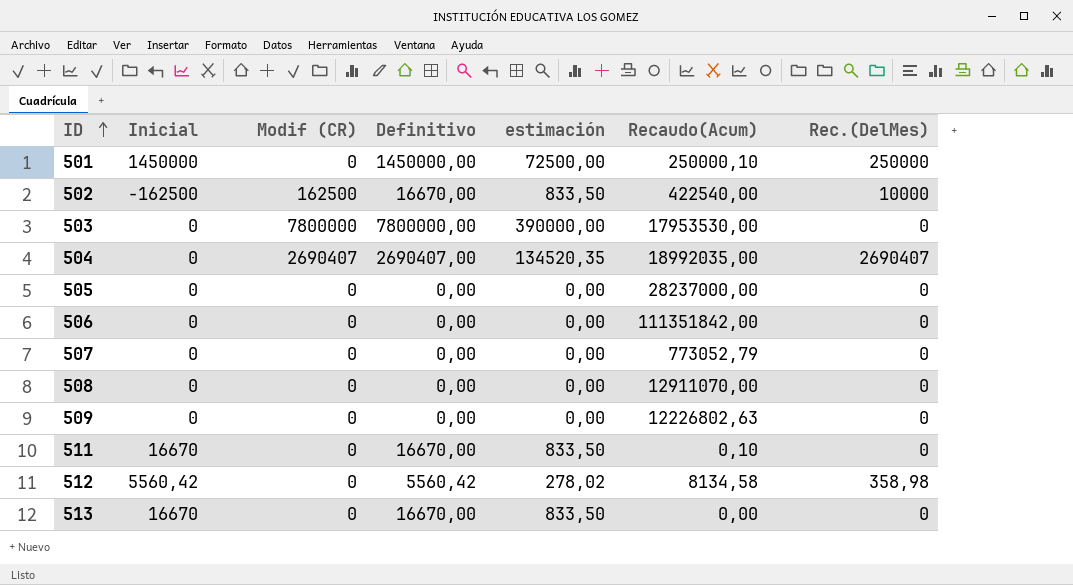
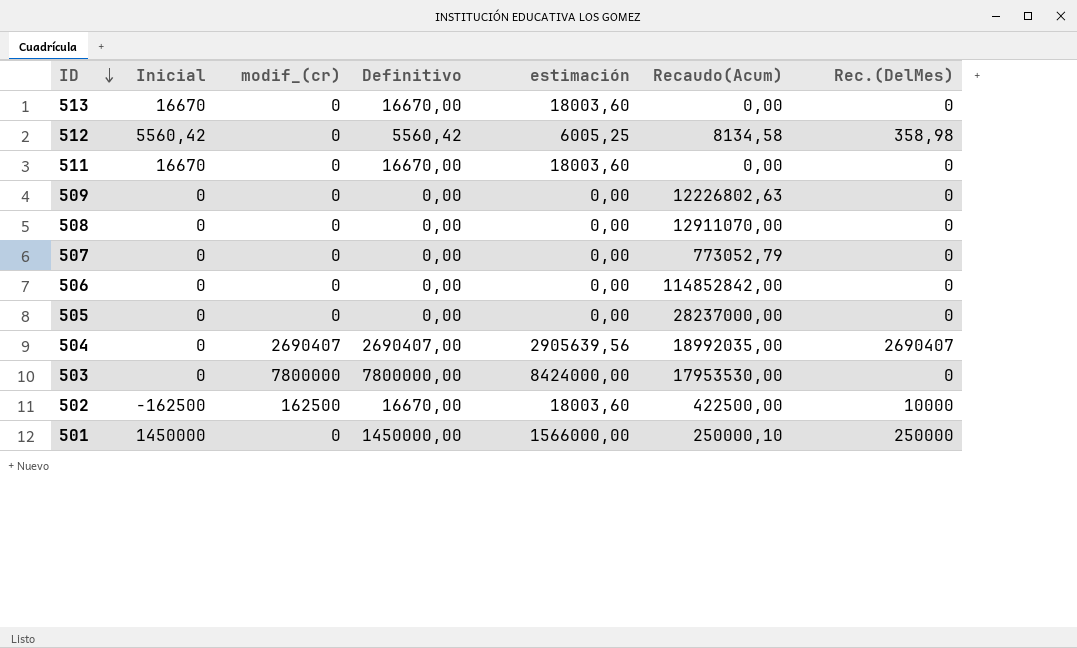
row order: ID ascending -> ID descending
column name: Modif (CR) -> modif_(cr)
column estimación | formula: [Definitivo] * 0,05 -> [Definitivo] * 1,08
511 | Recaudo(Acum): 0,10 -> 0,00
506 | Recaudo(Acum): 111351842,00 -> 114852842,00
502 | Recaudo(Acum): 422540,00 -> 422500,00

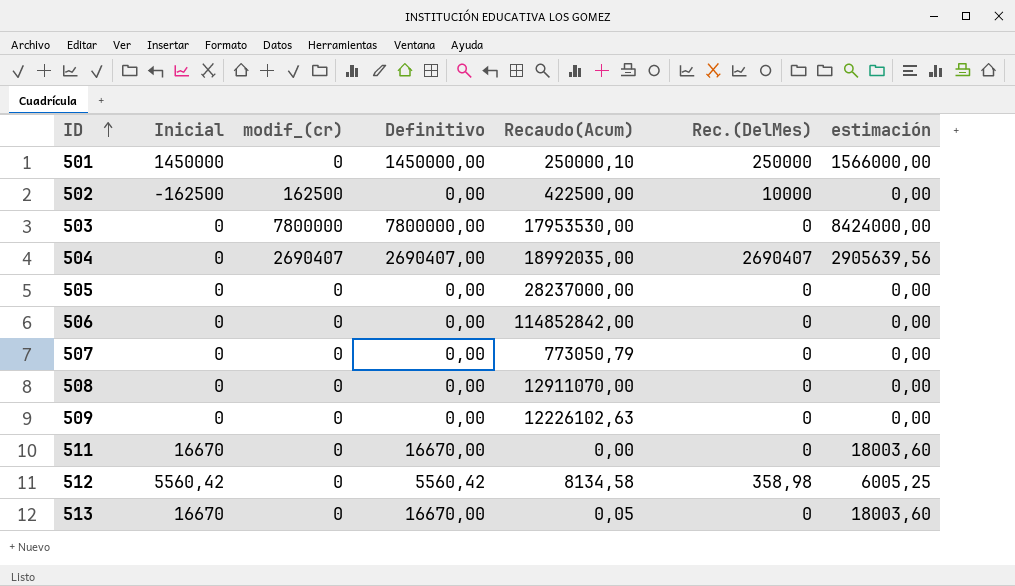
row order: ID descending -> ID ascending
column estimación | position: 5 -> 7
502 | Definitivo: 16670,00 -> 0,00
502 | estimación: 18003,60 -> 0,00
507 | Recaudo(Acum): 773052,79 -> 773050,79
509 | Recaudo(Acum): 12226802,63 -> 12226102,63
513 | Recaudo(Acum): 0,00 -> 0,05

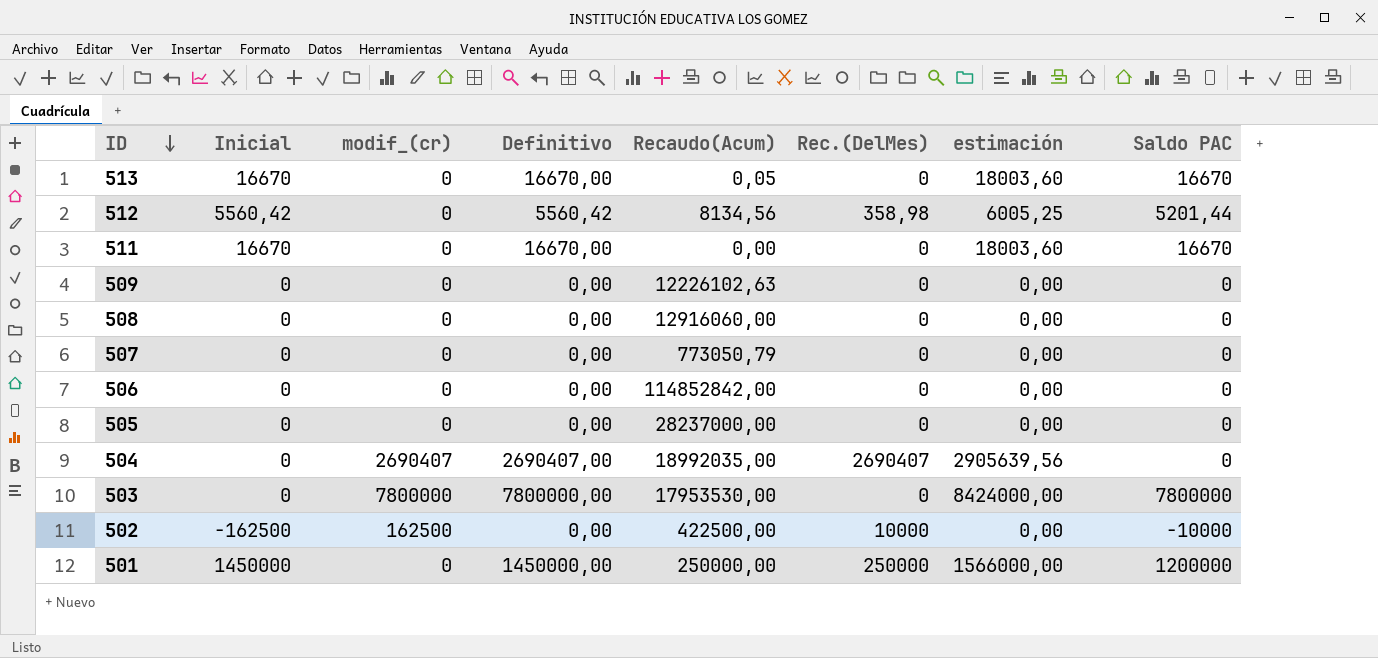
row order: ID ascending -> ID descending
column Saldo PAC | position: none -> 8
512 | Recaudo(Acum): 8134,58 -> 8134,56
508 | Recaudo(Acum): 12911070,00 -> 12916060,00
501 | Recaudo(Acum): 250000,10 -> 250000,00

